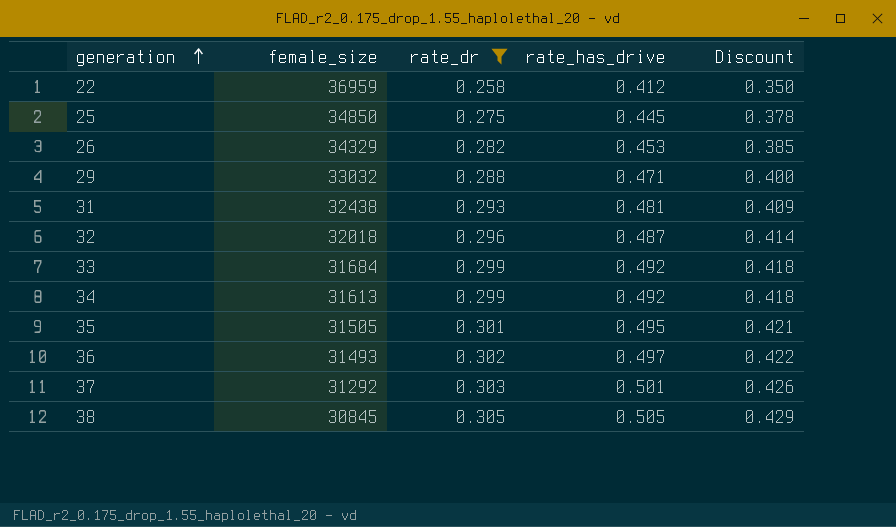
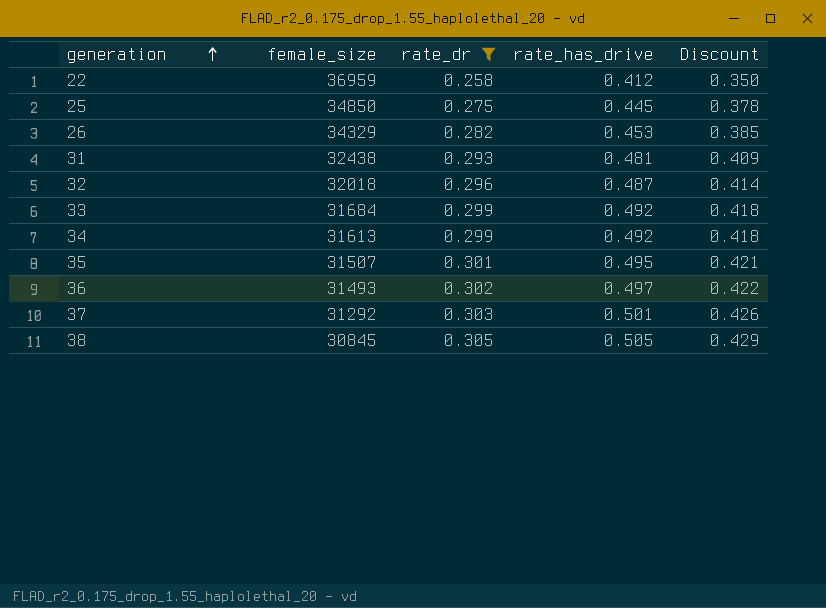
row 29: 33032 | 0.288 | 0.471 | 0.400 -> none
35 | female_size: 31505 -> 31507

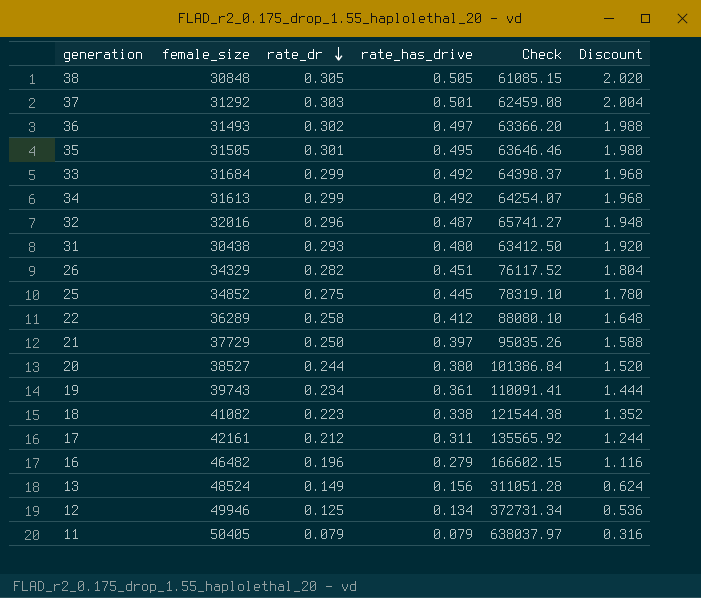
filter: rate_dr >= 0.258 -> none
row order: generation ascending -> rate_dr descending
column Check | formula: none -> [female_size] / [rate_has_drive]
column Discount | formula: [rate_has_drive] * 0.85 -> [rate_has_drive] * 4
38 | female_size: 30845 -> 30848
35 | female_size: 31507 -> 31505
32 | female_size: 32018 -> 32016
31 | female_size: 32438 -> 30438
31 | rate_has_drive: 0.481 -> 0.480
26 | rate_has_drive: 0.453 -> 0.451
25 | female_size: 34850 -> 34852
22 | female_size: 36959 -> 36289

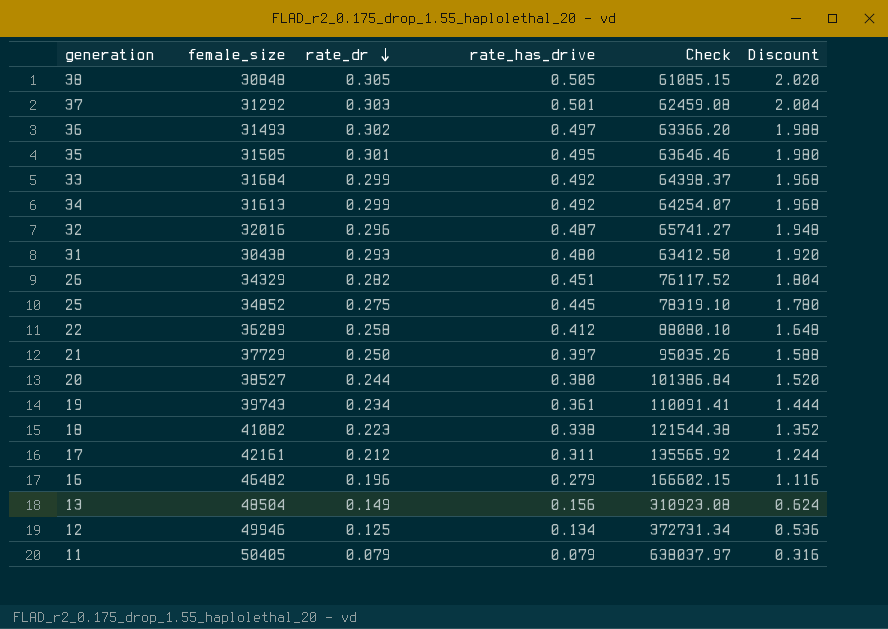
13 | female_size: 48524 -> 48504
13 | Check: 311051.28 -> 310923.08

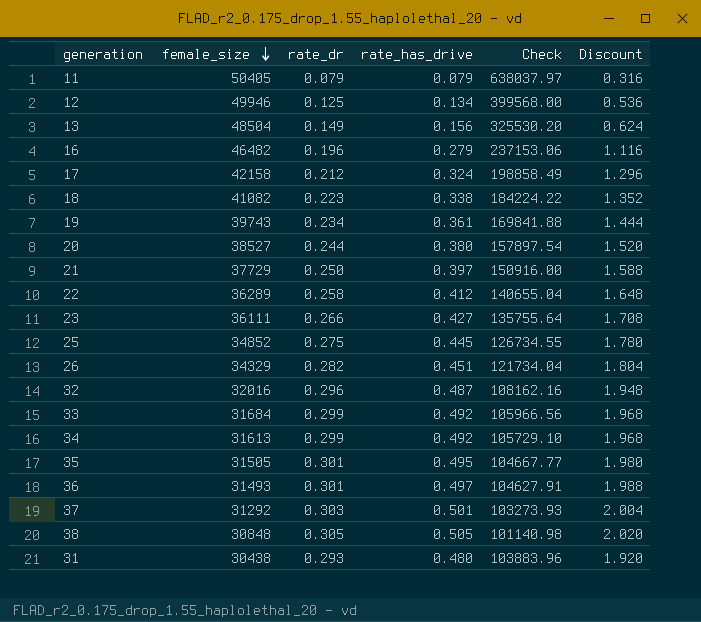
row order: rate_dr descending -> female_size descending
column Check | formula: [female_size] / [rate_has_drive] -> [female_size] / [rate_dr]
17 | female_size: 42161 -> 42158
17 | rate_has_drive: 0.311 -> 0.324
17 | Discount: 1.244 -> 1.296
row 23: none -> 36111 | 0.266 | 0.427 | 135755.64 | 1.708
36 | rate_dr: 0.302 -> 0.301

